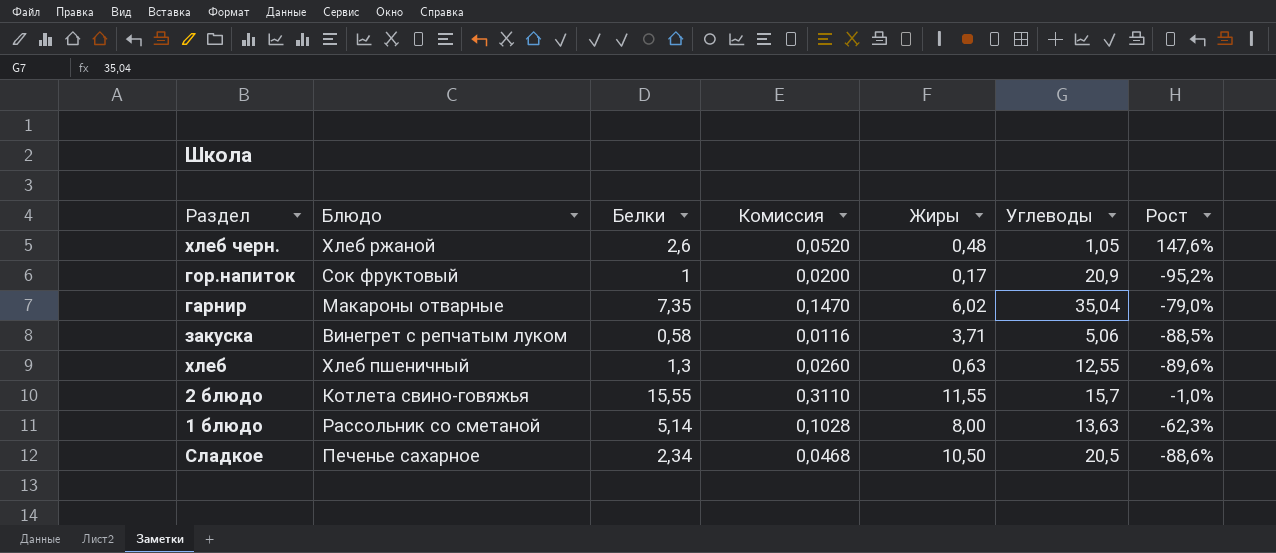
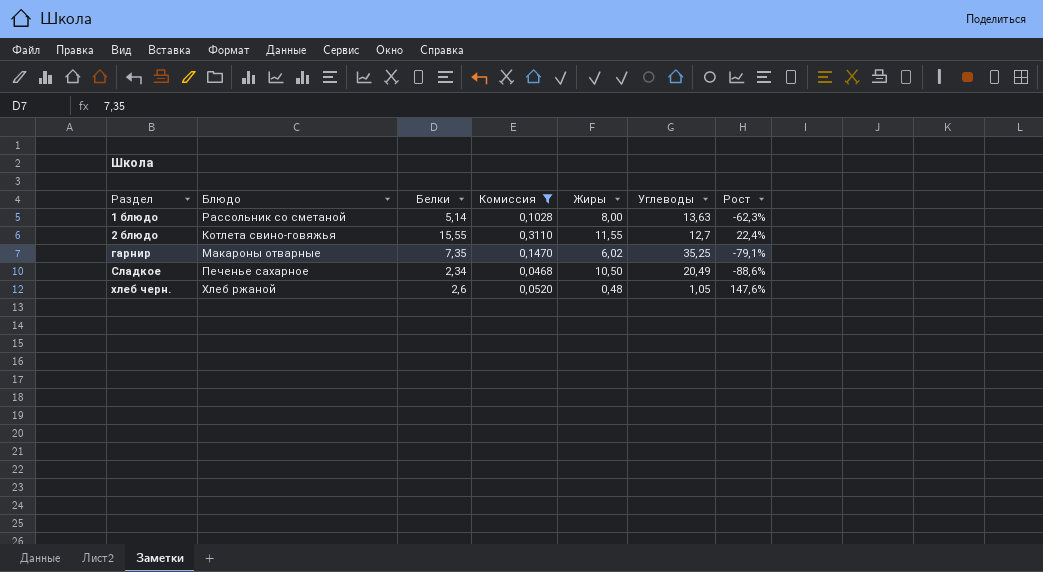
filter: none -> Комиссия >= 0,0468
row order: none -> Раздел ascending
2 блюдо | Углеводы: 15,7 -> 12,7
2 блюдо | Рост: -1,0% -> 22,4%
гарнир | Углеводы: 35,04 -> 35,25
гарнир | Рост: -79,0% -> -79,1%
Сладкое | Углеводы: 20,5 -> 20,49

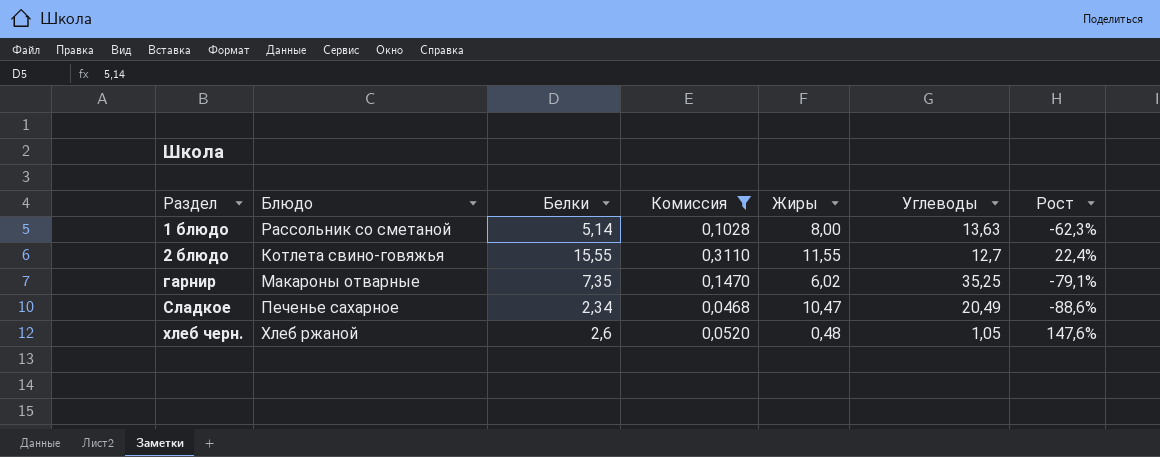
Сладкое | Жиры: 10,50 -> 10,47

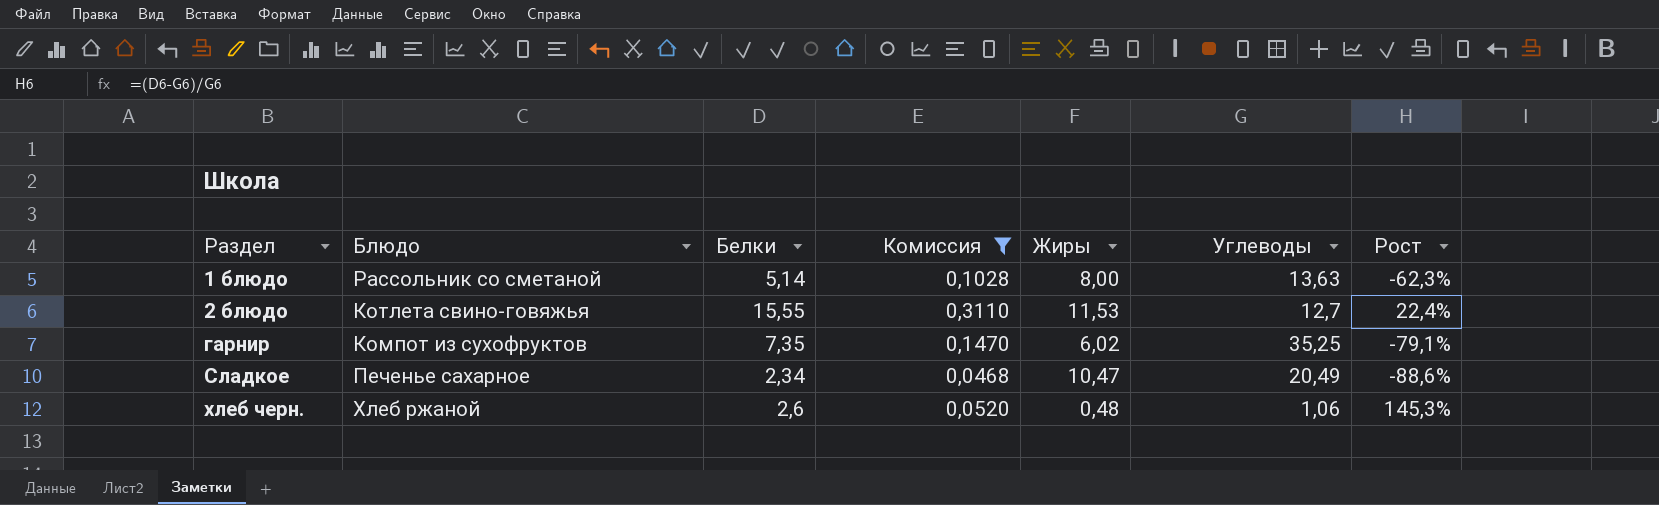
2 блюдо | Жиры: 11,55 -> 11,53
гарнир | Блюдо: Макароны отварные -> Компот из сухофруктов
хлеб черн. | Углеводы: 1,05 -> 1,06
хлеб черн. | Рост: 147,6% -> 145,3%

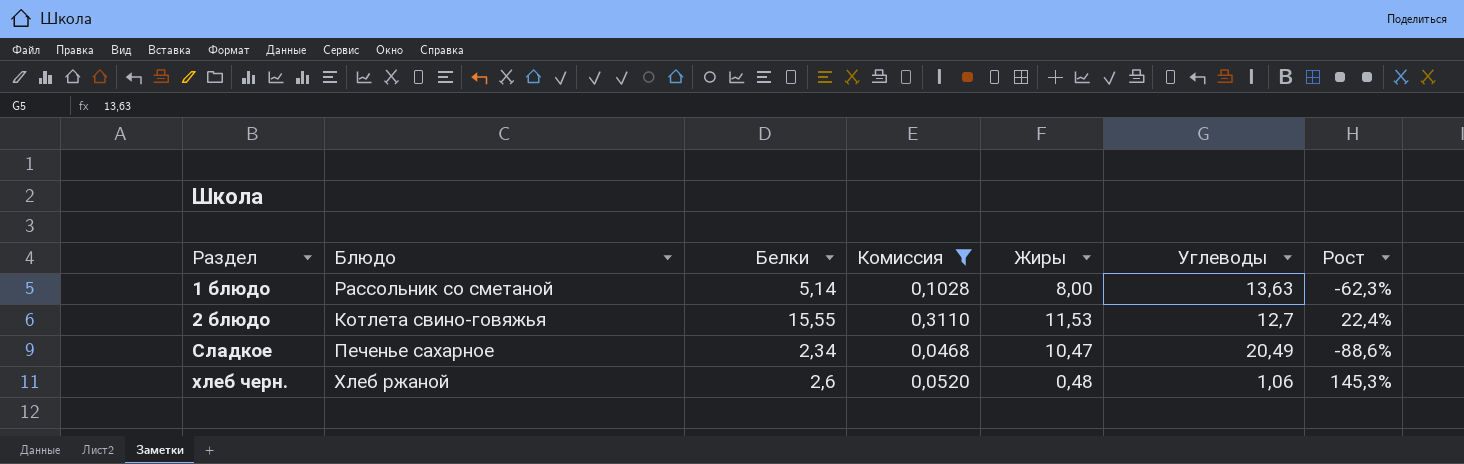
row гарнир: Компот из сухофруктов | 7,35 | 0,1470 | 6,02 | 35,25 | -79,1% -> none

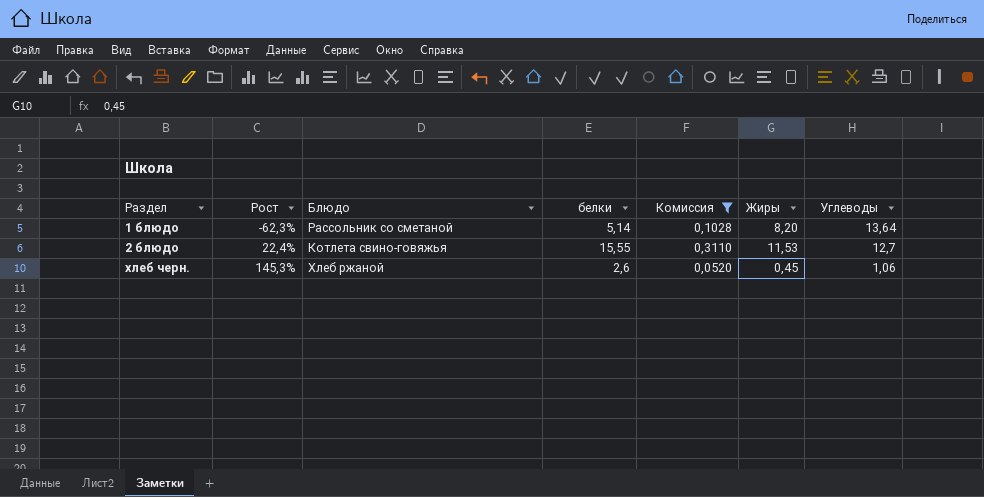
column Рост | position: 7 -> 2
column name: Белки -> белки
row Сладкое: Печенье сахарное | 2,34 | 0,0468 | 10,47 | 20,49 | -88,6% -> none
1 блюдо | Жиры: 8,00 -> 8,20
1 блюдо | Углеводы: 13,63 -> 13,64
хлеб черн. | Жиры: 0,48 -> 0,45

